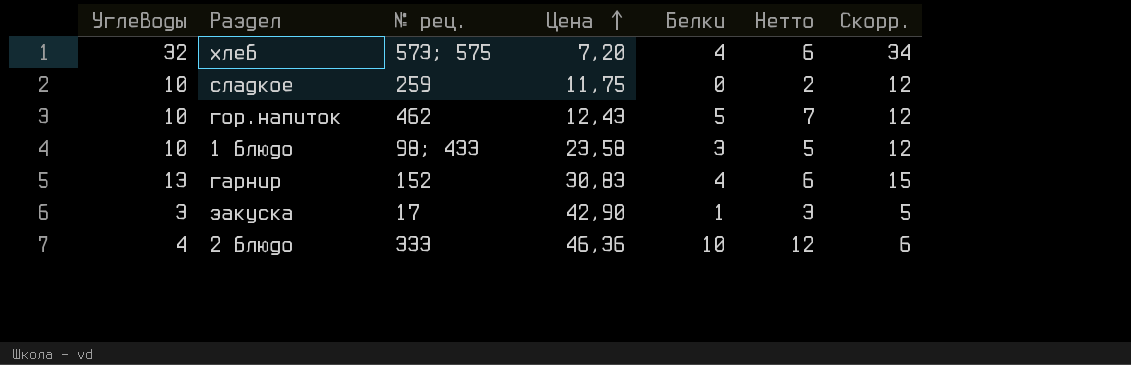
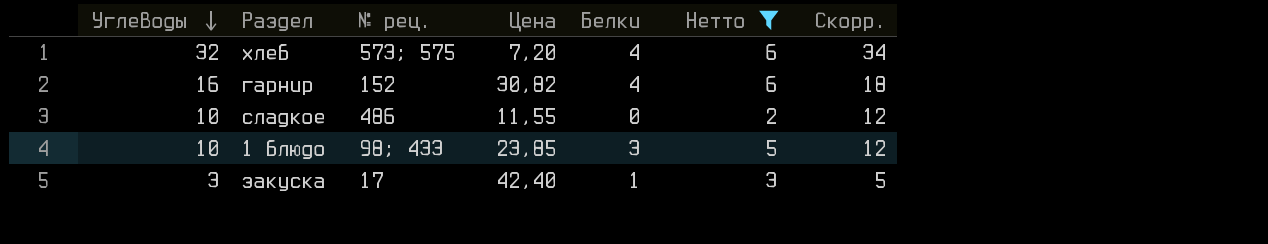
filter: none -> Нетто <= 6
row order: Цена ascending -> Углеводы descending
гарнир | Углеводы: 13 -> 16
гарнир | Цена: 30,83 -> 30,82
гарнир | Скорр.: 15 -> 18
сладкое | № рец.: 259 -> 486
сладкое | Цена: 11,75 -> 11,55
1 блюдо | Цена: 23,58 -> 23,85
закуска | Цена: 42,90 -> 42,40

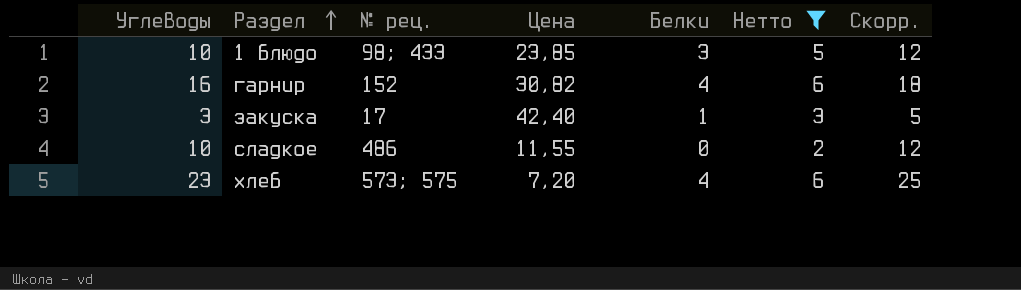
row order: Углеводы descending -> Раздел ascending
хлеб | Углеводы: 32 -> 23
хлеб | Скорр.: 34 -> 25

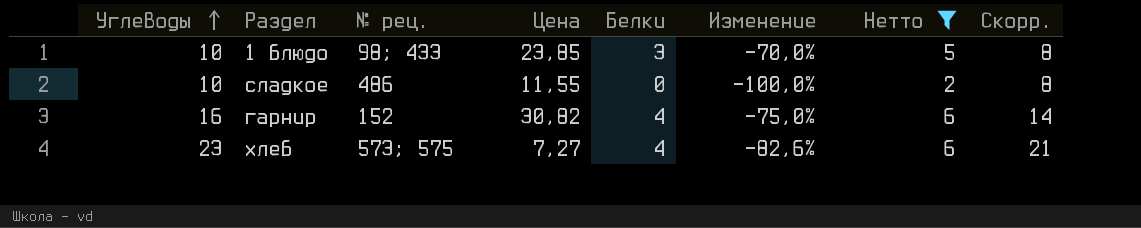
row order: Раздел ascending -> Углеводы ascending
column Изменение | formula: none -> ([Белки] - [Углеводы]) / [Углеводы]
column Скорр. | formula: [Углеводы] + 2 -> [Углеводы] - 2
row закуска: 3 | 17 | 42,40 | 1 | 3 | 5 -> none
хлеб | Цена: 7,20 -> 7,27

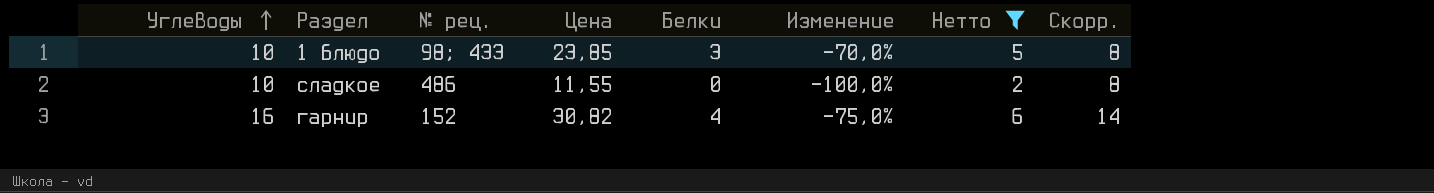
row хлеб: 23 | 573; 575 | 7,27 | 4 | -82,6% | 6 | 21 -> none

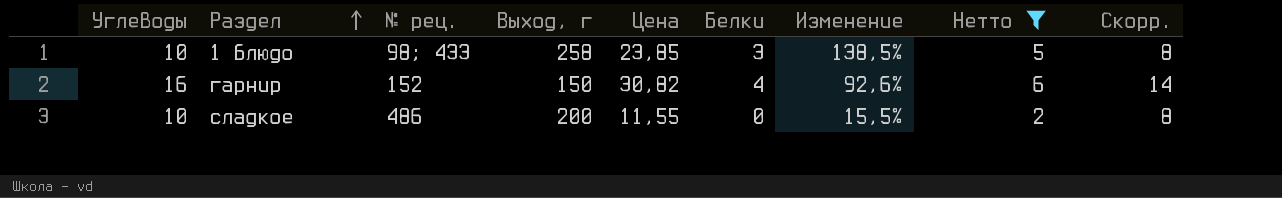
row order: Углеводы ascending -> Раздел ascending
column Выход, г | position: none -> 4
column Изменение | formula: ([Белки] - [Углеводы]) / [Углеводы] -> ([Цена] - [Углеводы]) / [Углеводы]

